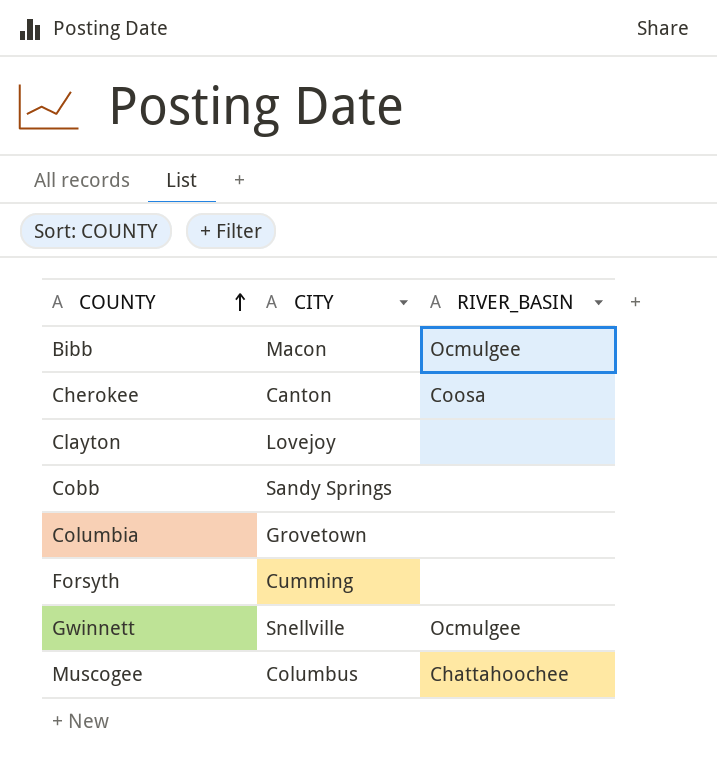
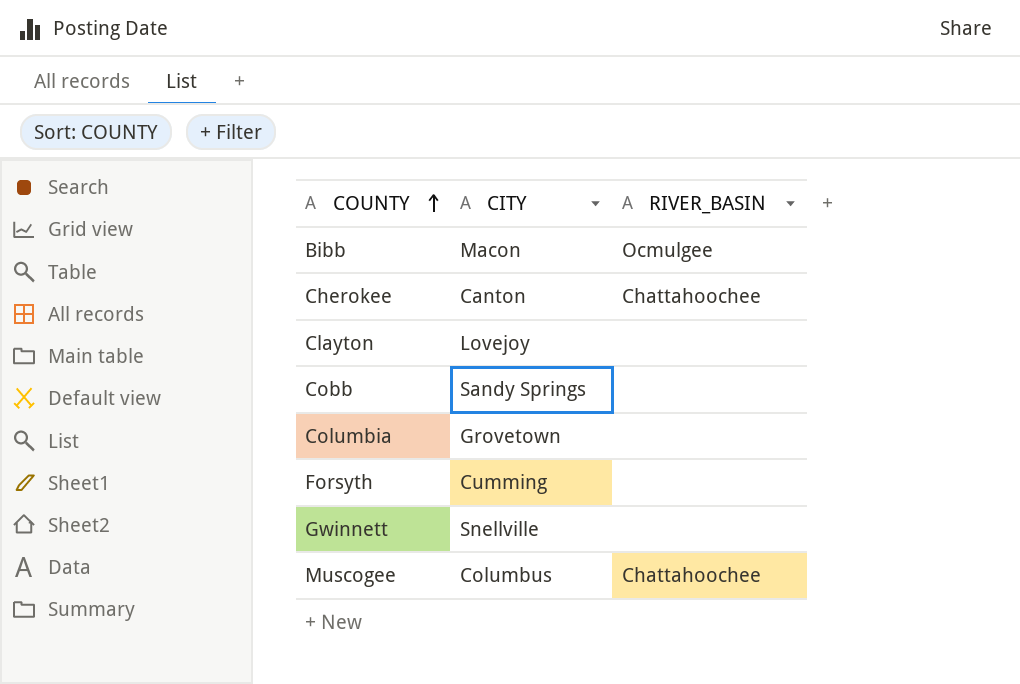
Cherokee | RIVER_BASIN: Coosa -> Chattahoochee
Gwinnett | RIVER_BASIN: Ocmulgee -> none

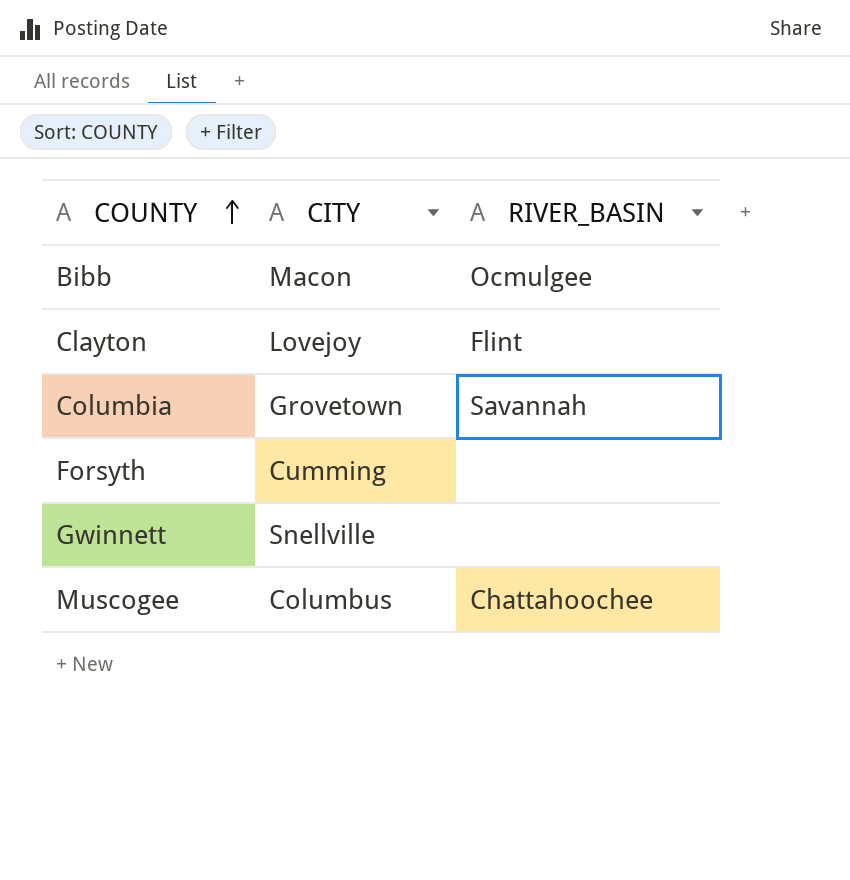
row Cherokee: Canton | Chattahoochee -> none
row Cobb: Sandy Springs | none -> none
Clayton | RIVER_BASIN: none -> Flint
Columbia | RIVER_BASIN: none -> Savannah

